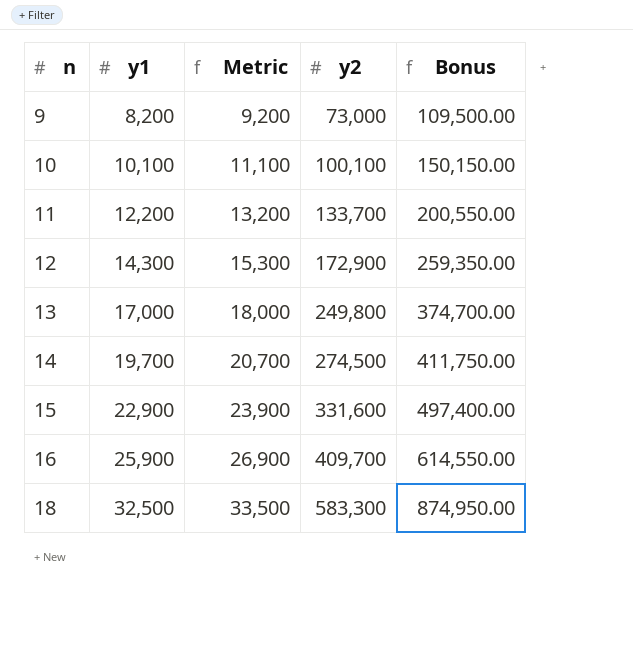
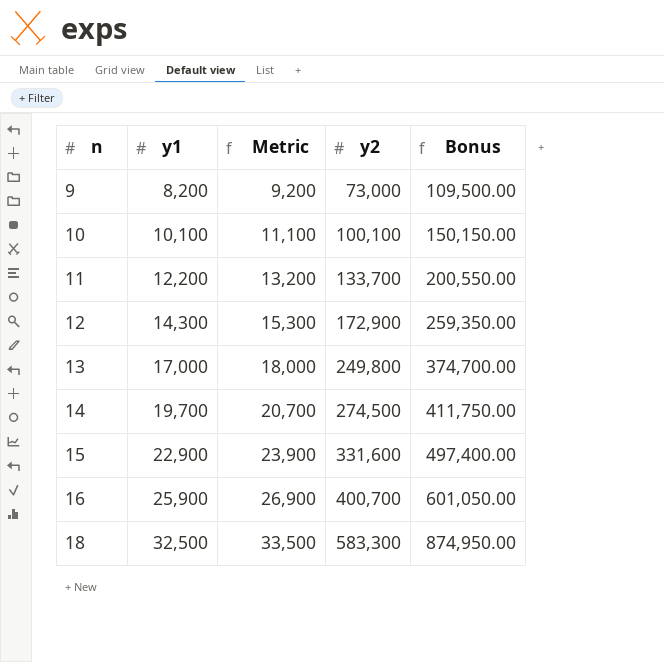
16 | y2: 409,700 -> 400,700
16 | Bonus: 614,550.00 -> 601,050.00

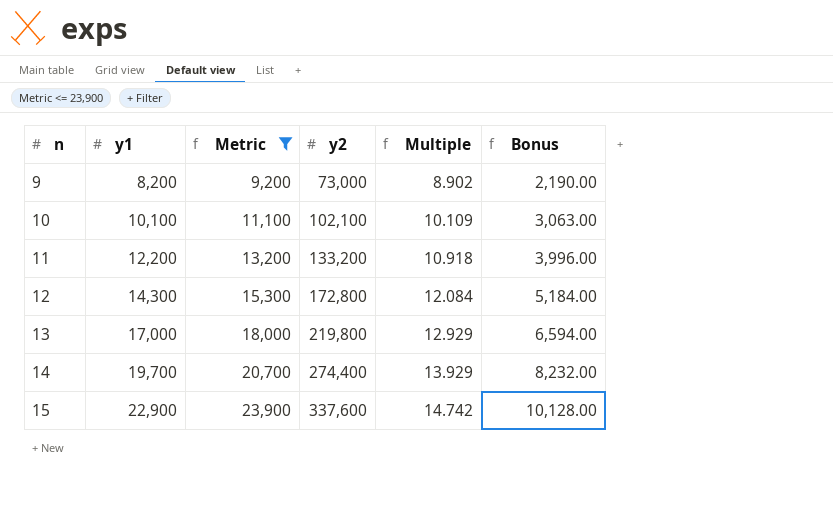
filter: none -> Metric <= 23,900
column Multiple | formula: none -> [y2] / [y1]
column Bonus | formula: [y2] * 1.5 -> [y2] * 0.03
10 | y2: 100,100 -> 102,100
11 | y2: 133,700 -> 133,200
12 | y2: 172,900 -> 172,800
13 | y2: 249,800 -> 219,800
14 | y2: 274,500 -> 274,400
15 | y2: 331,600 -> 337,600

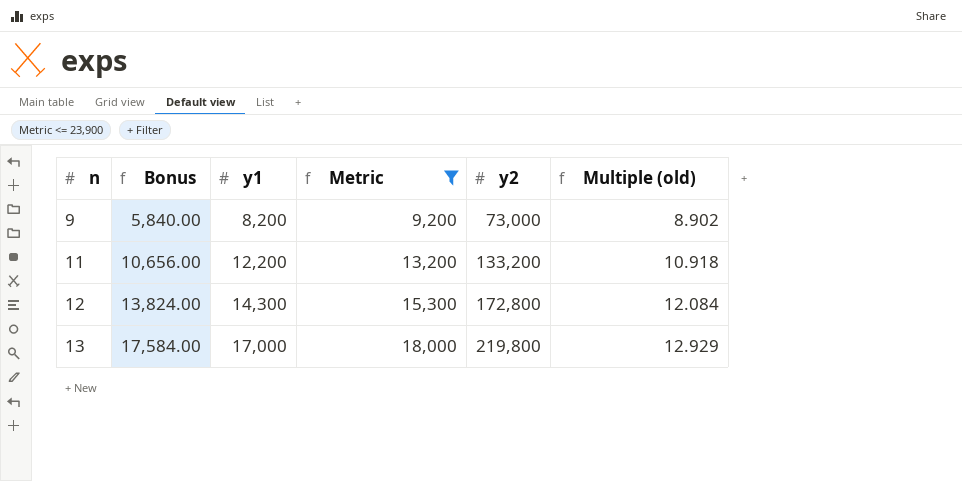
column Bonus | formula: [y2] * 0.03 -> [y2] * 0.08
column Bonus | position: 6 -> 2
column name: Multiple -> Multiple (old)
row 10: 10,100 | 11,100 | 102,100 | 10.109 | 3,063.00 -> none
row 14: 19,700 | 20,700 | 274,400 | 13.929 | 8,232.00 -> none
row 15: 22,900 | 23,900 | 337,600 | 14.742 | 10,128.00 -> none

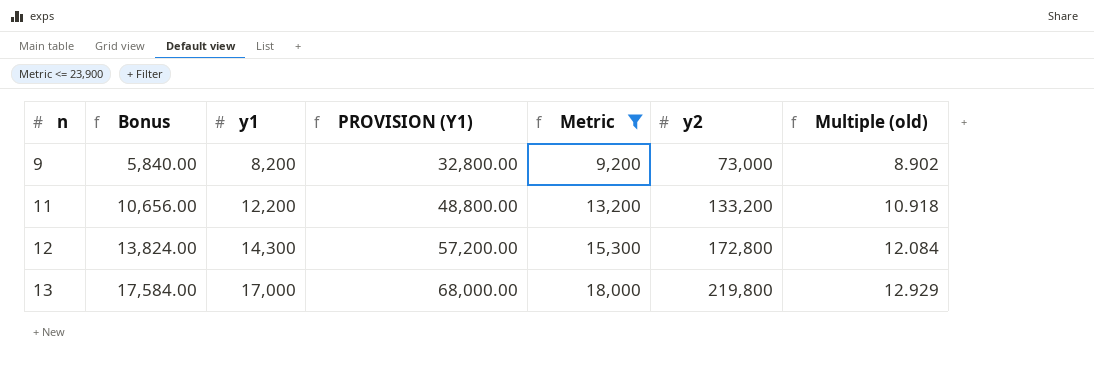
column PROVISION (Y1) | formula: none -> [y1] * 4

